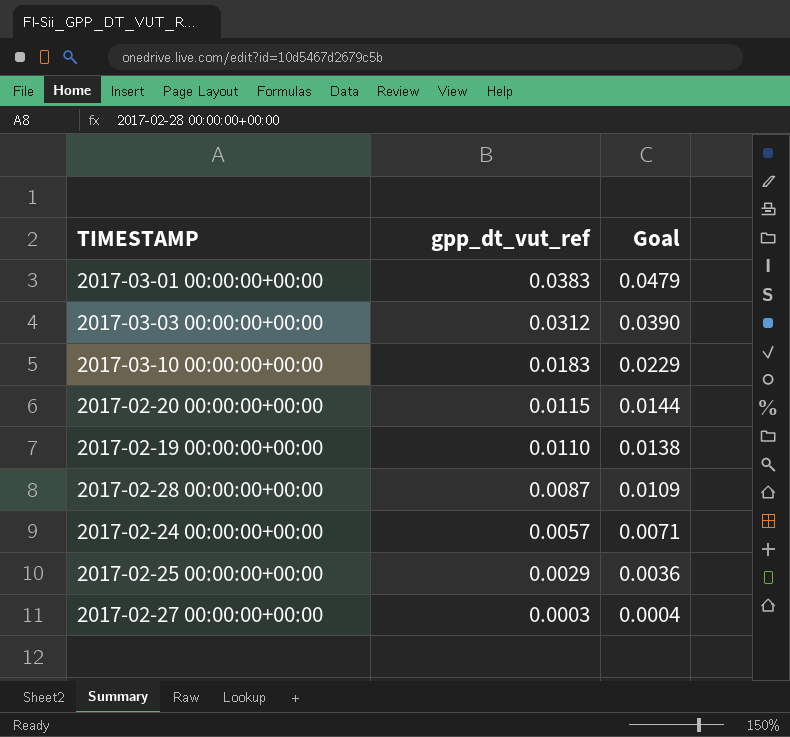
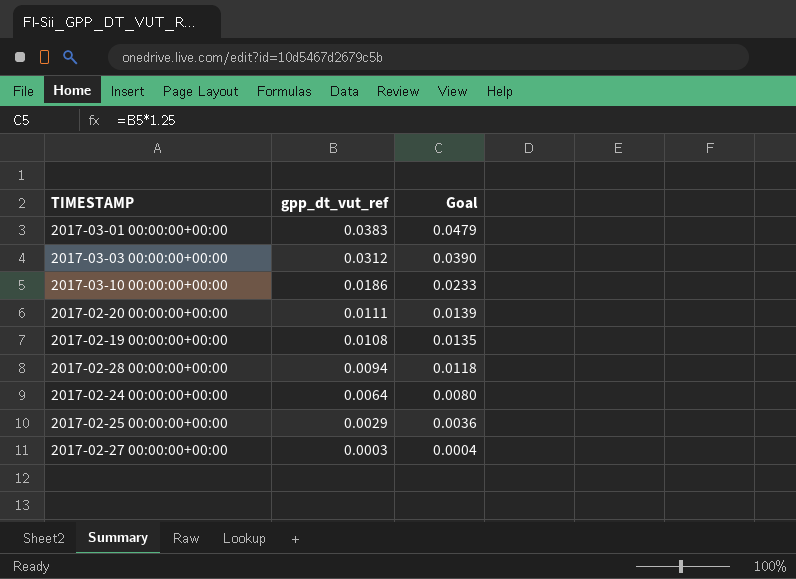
2017-03-10 00:00:00+00:00 | gpp_dt_vut_ref: 0.0183 -> 0.0186
2017-03-10 00:00:00+00:00 | Goal: 0.0229 -> 0.0233
2017-02-20 00:00:00+00:00 | gpp_dt_vut_ref: 0.0115 -> 0.0111
2017-02-20 00:00:00+00:00 | Goal: 0.0144 -> 0.0139
2017-02-19 00:00:00+00:00 | gpp_dt_vut_ref: 0.0110 -> 0.0108
2017-02-19 00:00:00+00:00 | Goal: 0.0138 -> 0.0135
2017-02-28 00:00:00+00:00 | gpp_dt_vut_ref: 0.0087 -> 0.0094
2017-02-28 00:00:00+00:00 | Goal: 0.0109 -> 0.0118
2017-02-24 00:00:00+00:00 | gpp_dt_vut_ref: 0.0057 -> 0.0064
2017-02-24 00:00:00+00:00 | Goal: 0.0071 -> 0.0080

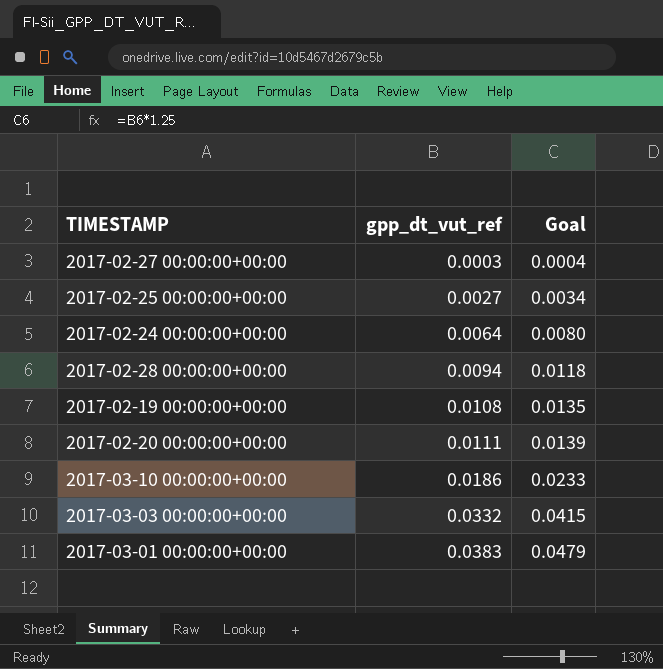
row order: gpp_dt_vut_ref descending -> gpp_dt_vut_ref ascending
2017-02-25 00:00:00+00:00 | gpp_dt_vut_ref: 0.0029 -> 0.0027
2017-02-25 00:00:00+00:00 | Goal: 0.0036 -> 0.0034
2017-03-03 00:00:00+00:00 | gpp_dt_vut_ref: 0.0312 -> 0.0332
2017-03-03 00:00:00+00:00 | Goal: 0.0390 -> 0.0415

